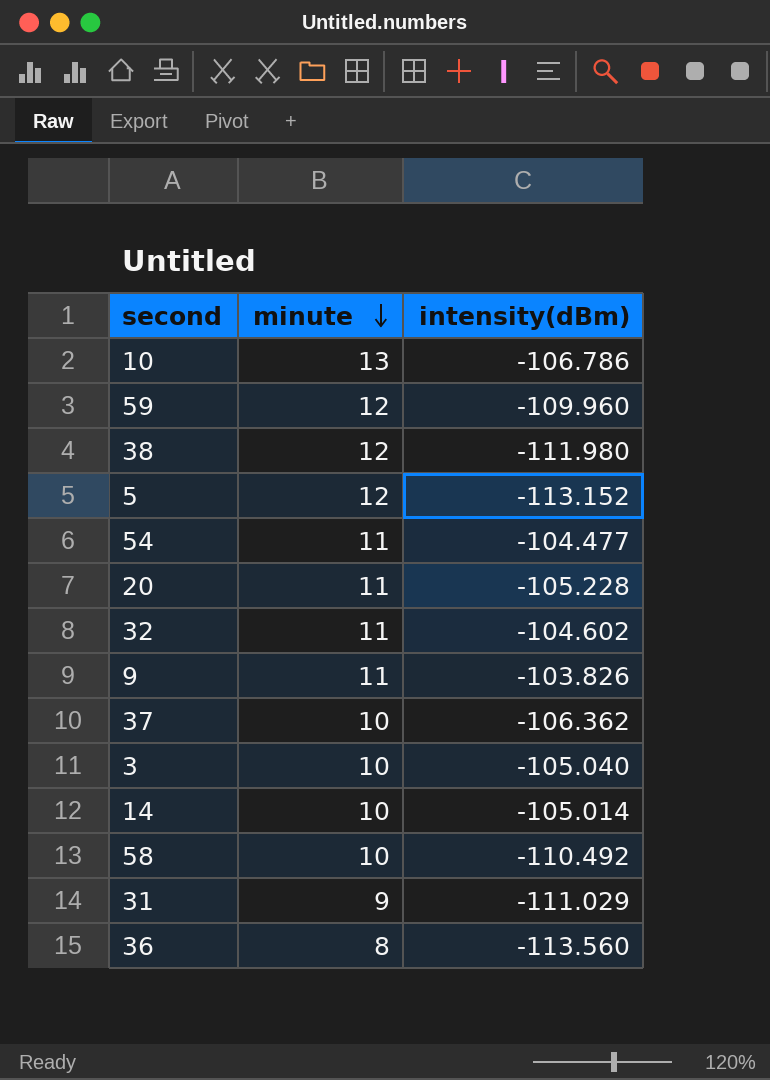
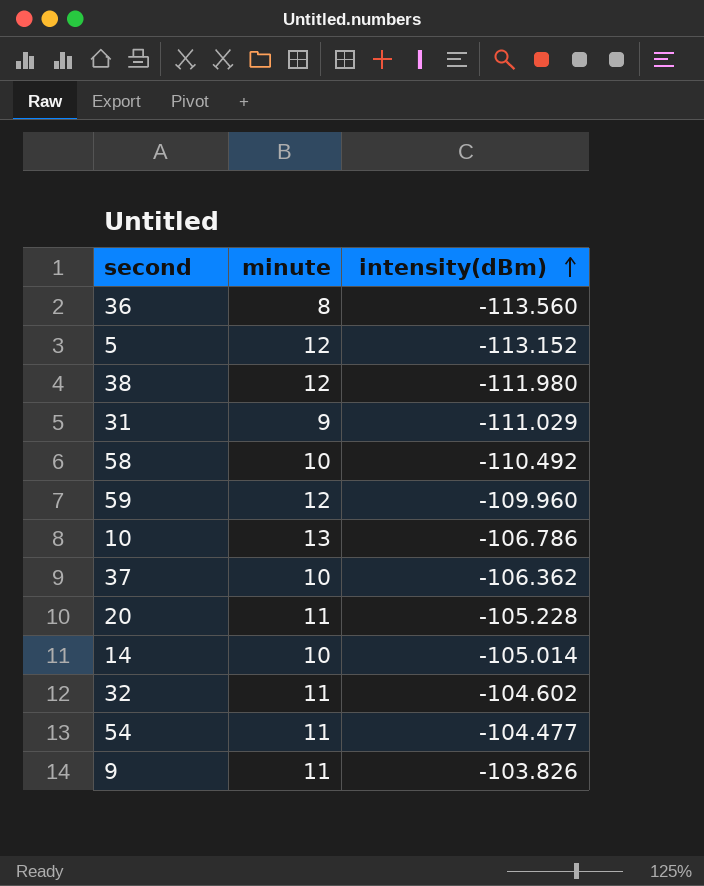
row order: minute descending -> intensity(dBm) ascending
row 3: 10 | -105.040 -> none

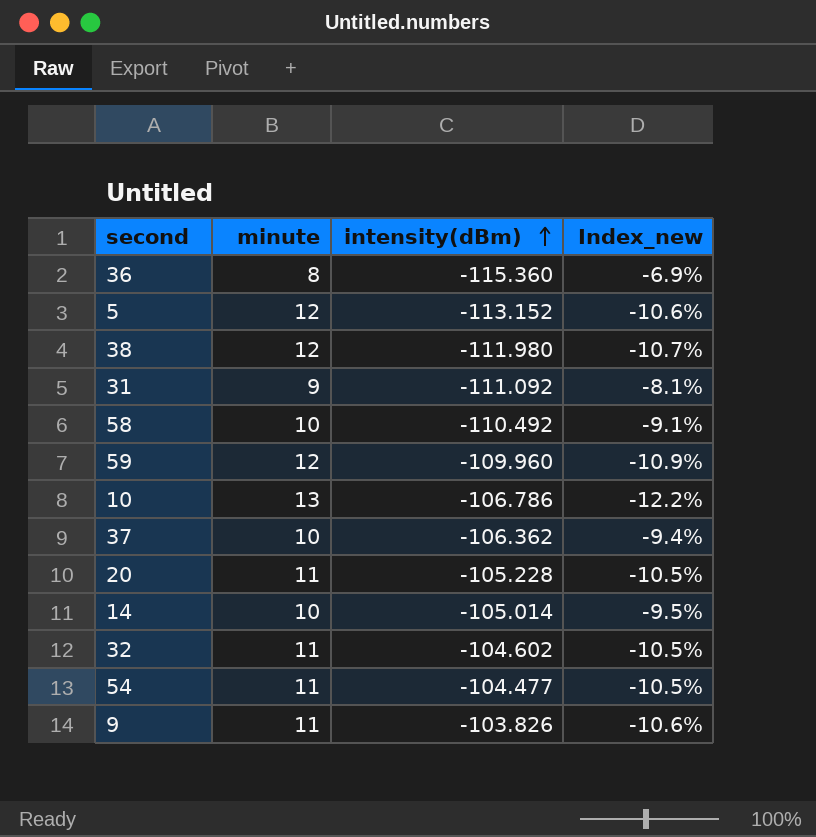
column Index_new | formula: none -> [minute] / [intensity(dBm)]
36 | intensity(dBm): -113.560 -> -115.360
31 | intensity(dBm): -111.029 -> -111.092

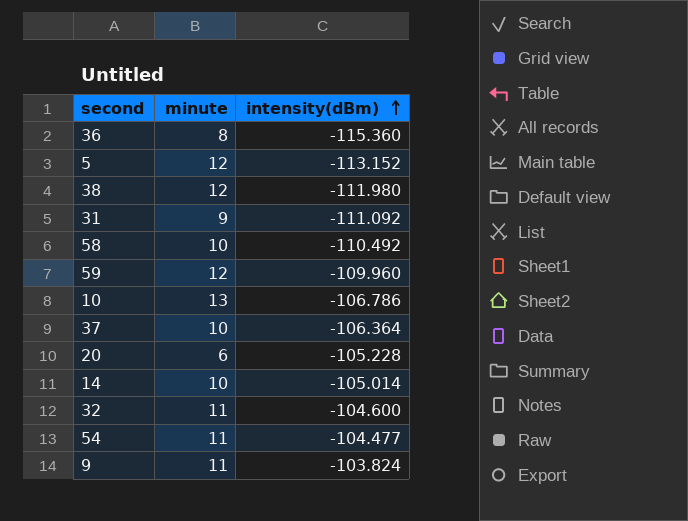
column Index_new | formula: [minute] / [intensity(dBm)] -> none
37 | intensity(dBm): -106.362 -> -106.364
20 | minute: 11 -> 6
32 | intensity(dBm): -104.602 -> -104.600
9 | intensity(dBm): -103.826 -> -103.824

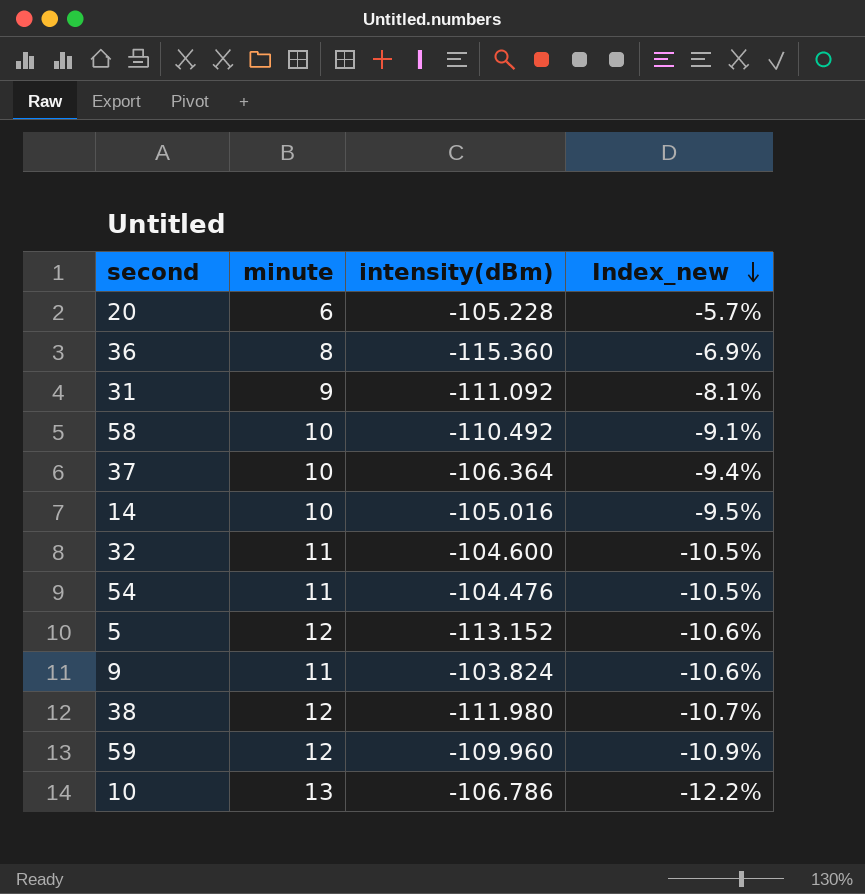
row order: intensity(dBm) ascending -> Index_new descending
column Index_new | formula: none -> [minute] / [intensity(dBm)]
14 | intensity(dBm): -105.014 -> -105.016
54 | intensity(dBm): -104.477 -> -104.476

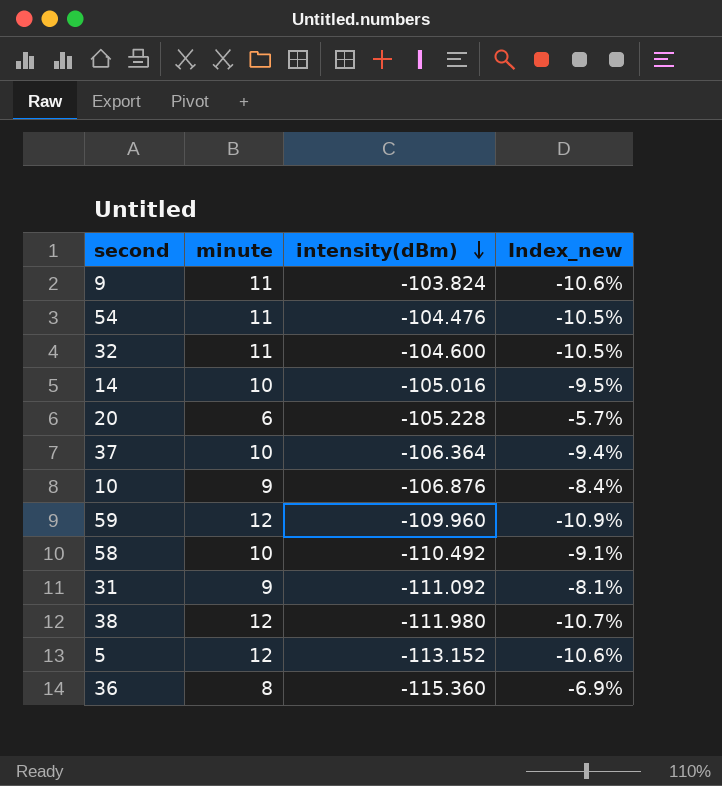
row order: Index_new descending -> intensity(dBm) descending
10 | minute: 13 -> 9
10 | intensity(dBm): -106.786 -> -106.876
10 | Index_new: -12.2% -> -8.4%

